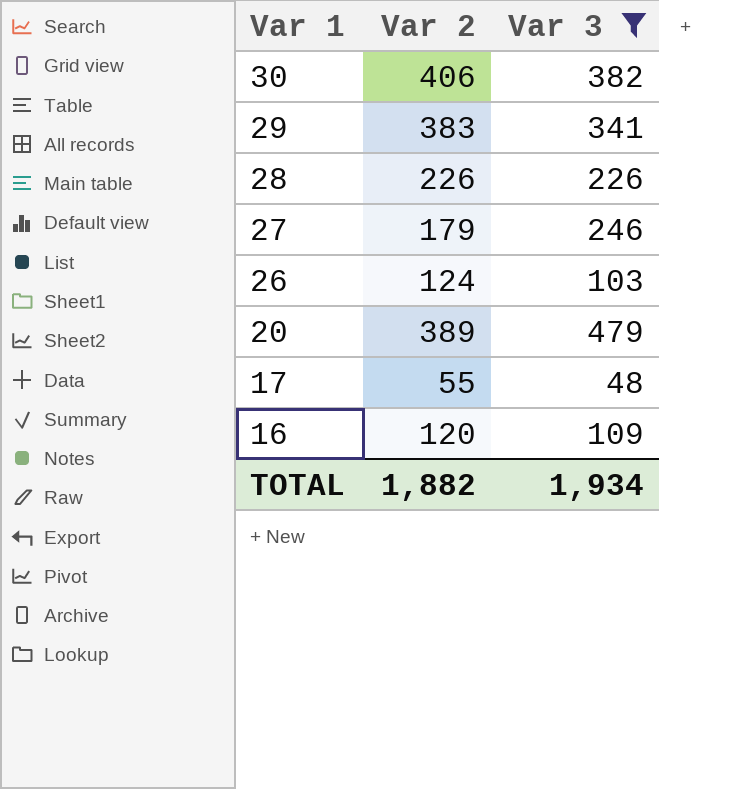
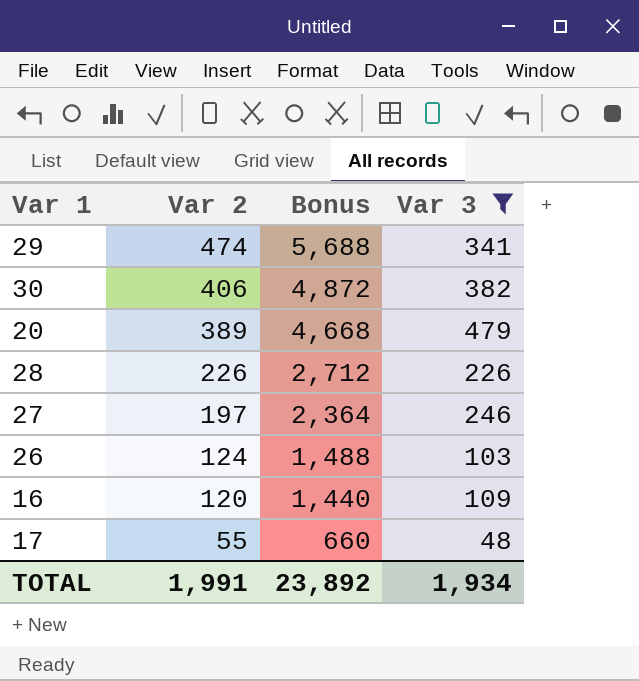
row order: Var 1 descending -> Var 2 descending
column Bonus | formula: none -> [Var 2] * 12
29 | Var 2: 383 -> 474
27 | Var 2: 179 -> 197
TOTAL | Var 2: 1,882 -> 1,991

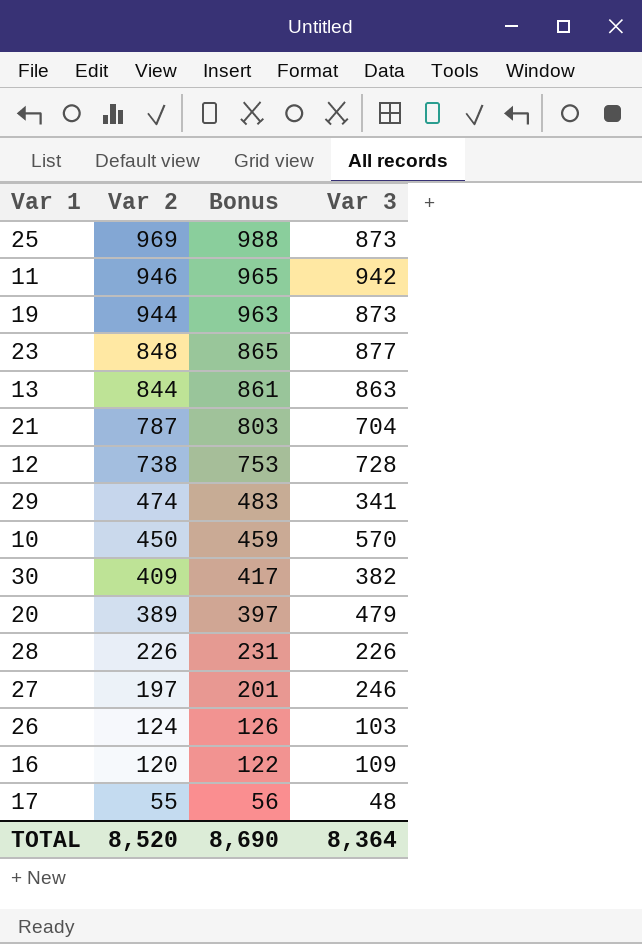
filter: Var 3 <= 479 -> none
column Bonus | formula: [Var 2] * 12 -> [Var 2] * 1.02
30 | Var 2: 406 -> 409
TOTAL | Var 2: 1,991 -> 8,520
TOTAL | Bonus: 23,892 -> 8,690
TOTAL | Var 3: 1,934 -> 8,364

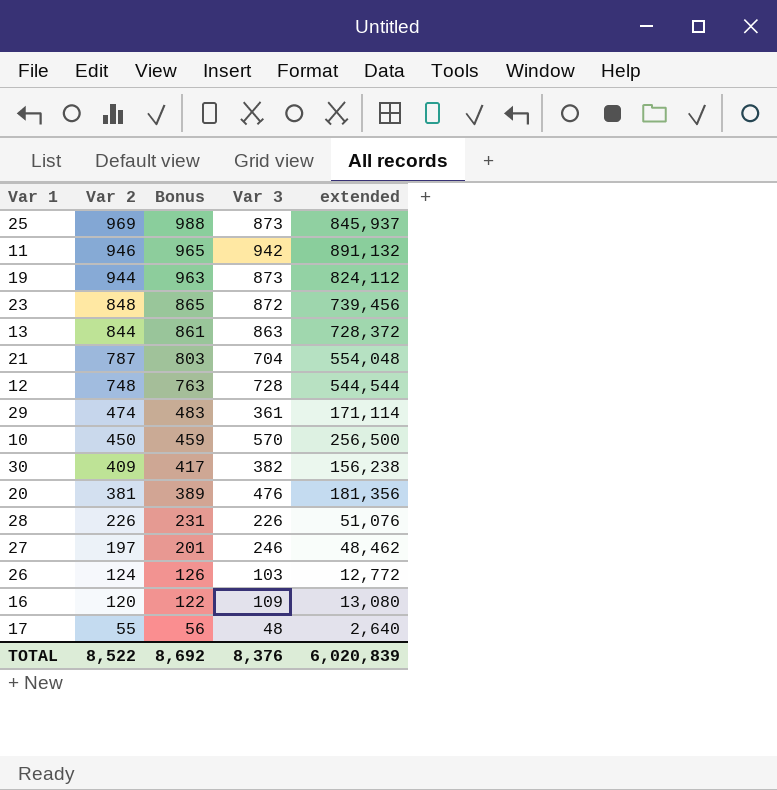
column extended | formula: none -> [Var 2] * [Var 3]
23 | Var 3: 877 -> 872
12 | Var 2: 738 -> 748
12 | Bonus: 753 -> 763
29 | Var 3: 341 -> 361
20 | Var 2: 389 -> 381
20 | Bonus: 397 -> 389
20 | Var 3: 479 -> 476
TOTAL | Var 2: 8,520 -> 8,522
TOTAL | Bonus: 8,690 -> 8,692
TOTAL | Var 3: 8,364 -> 8,376

